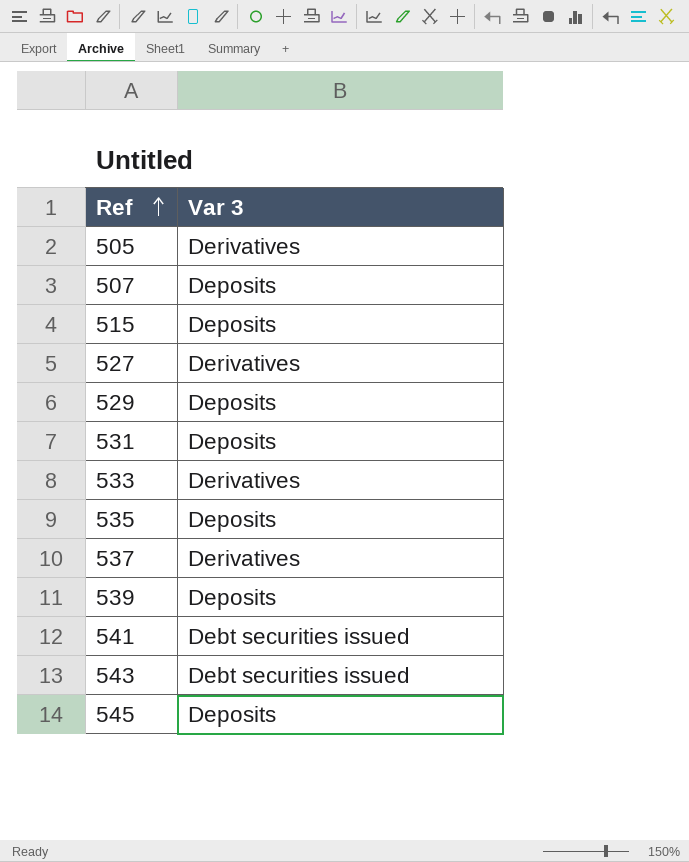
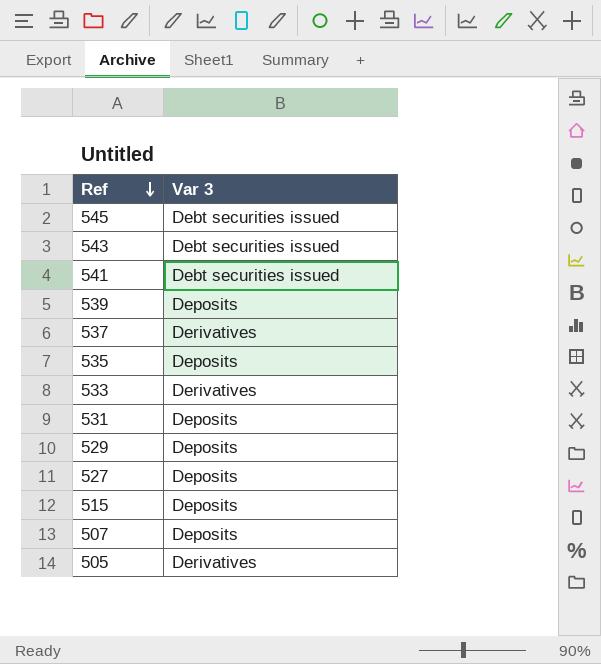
row order: Ref ascending -> Ref descending
545 | Var 3: Deposits -> Debt securities issued
527 | Var 3: Derivatives -> Deposits

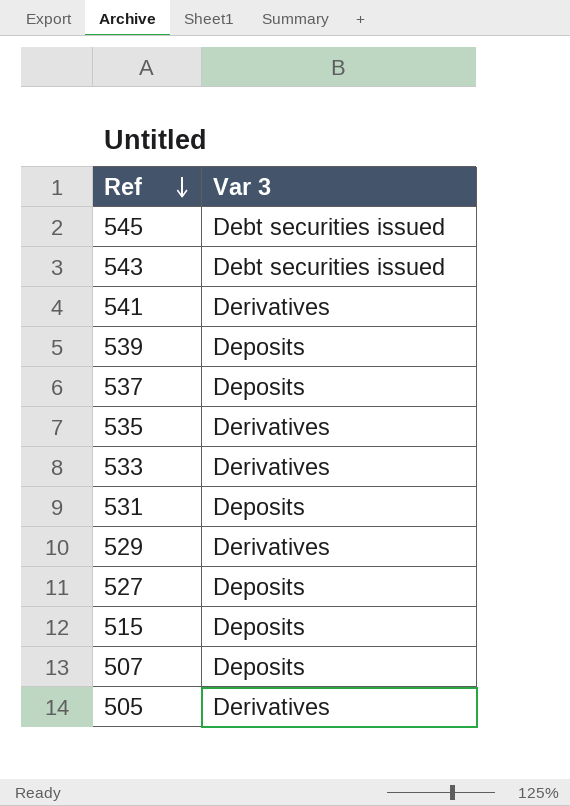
541 | Var 3: Debt securities issued -> Derivatives
537 | Var 3: Derivatives -> Deposits
535 | Var 3: Deposits -> Derivatives
529 | Var 3: Deposits -> Derivatives

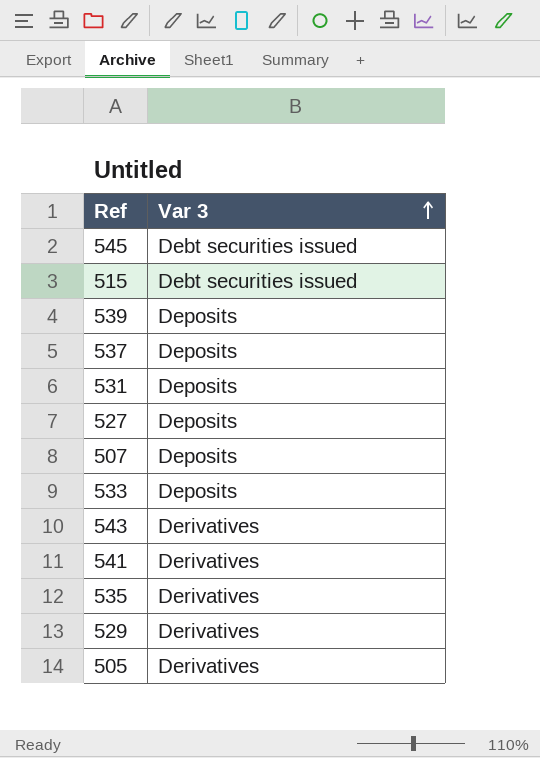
row order: Ref descending -> Var 3 ascending
515 | Var 3: Deposits -> Debt securities issued
533 | Var 3: Derivatives -> Deposits
543 | Var 3: Debt securities issued -> Derivatives

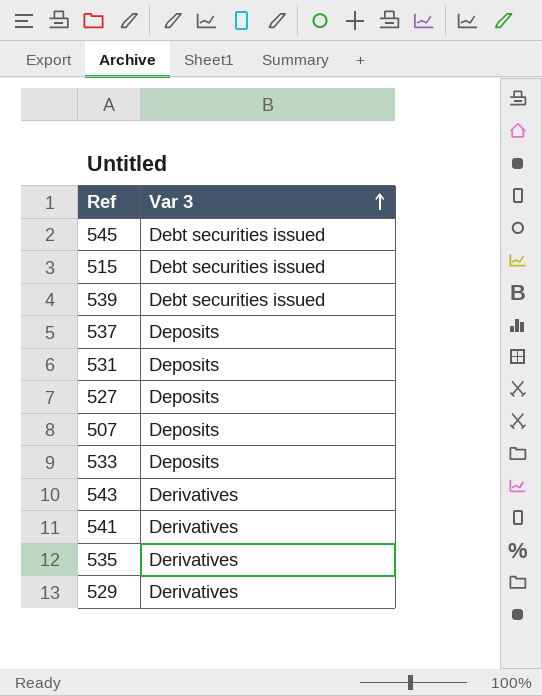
row 505: Derivatives -> none
539 | Var 3: Deposits -> Debt securities issued

